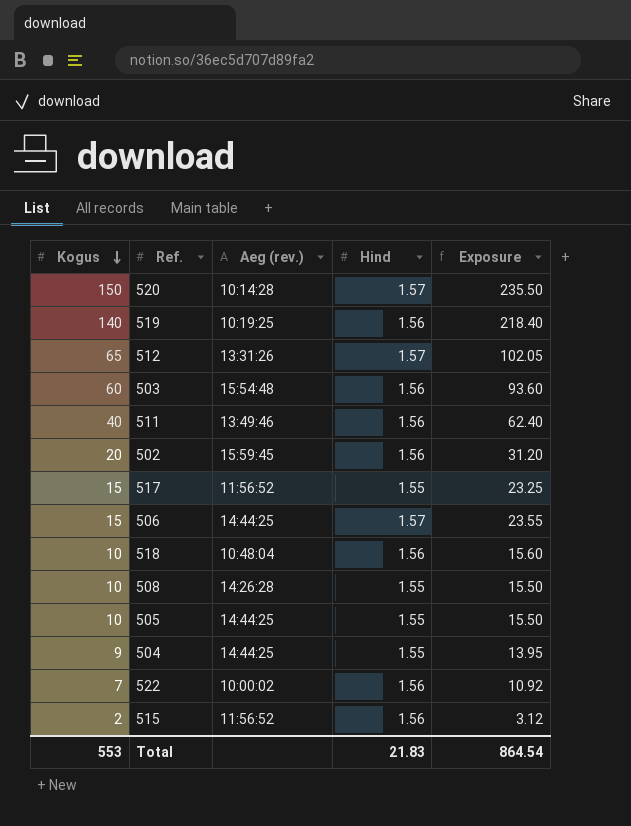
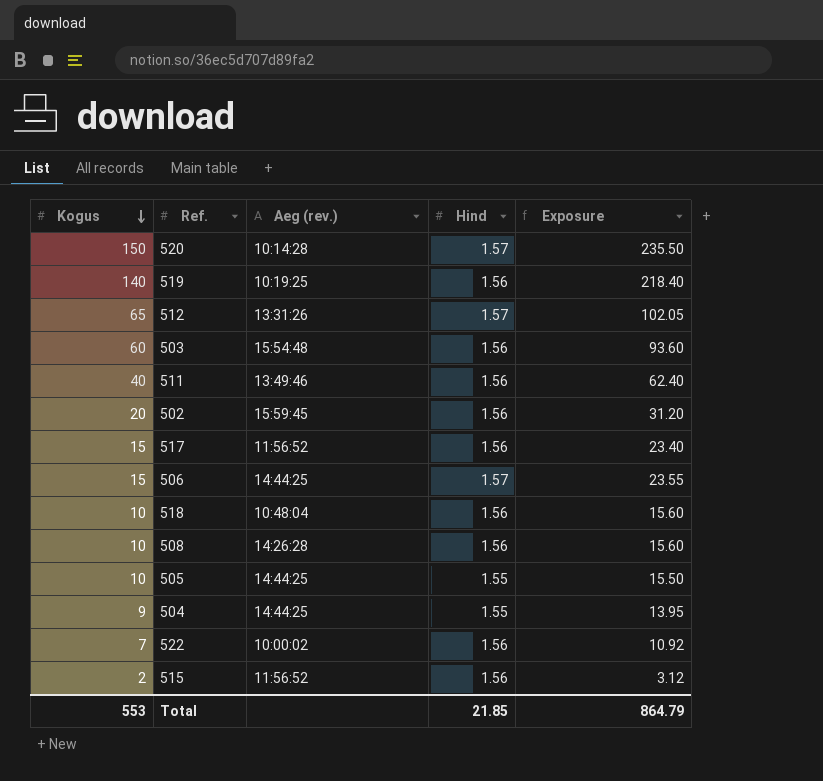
517 | Hind: 1.55 -> 1.56
517 | Exposure: 23.25 -> 23.40
508 | Hind: 1.55 -> 1.56
508 | Exposure: 15.50 -> 15.60
Total | Hind: 21.83 -> 21.85
Total | Exposure: 864.54 -> 864.79

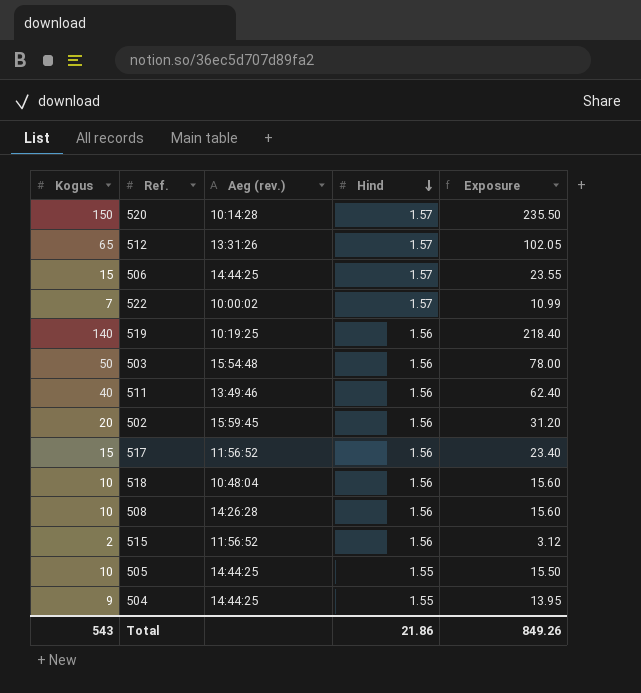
row order: Kogus descending -> Hind descending
522 | Hind: 1.56 -> 1.57
522 | Exposure: 10.92 -> 10.99
503 | Kogus: 60 -> 50
503 | Exposure: 93.60 -> 78.00
Total | Kogus: 553 -> 543
Total | Hind: 21.85 -> 21.86
Total | Exposure: 864.79 -> 849.26

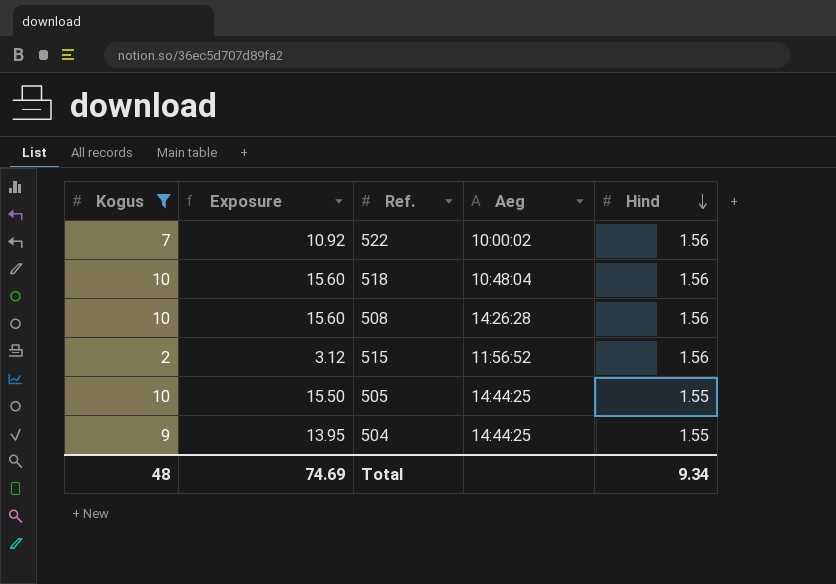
filter: none -> Kogus <= 10
column Exposure | position: 5 -> 2
column name: Aeg (rev.) -> Aeg
522 | Exposure: 10.99 -> 10.92
522 | Hind: 1.57 -> 1.56
Total | Kogus: 543 -> 48
Total | Exposure: 849.26 -> 74.69
Total | Hind: 21.86 -> 9.34

